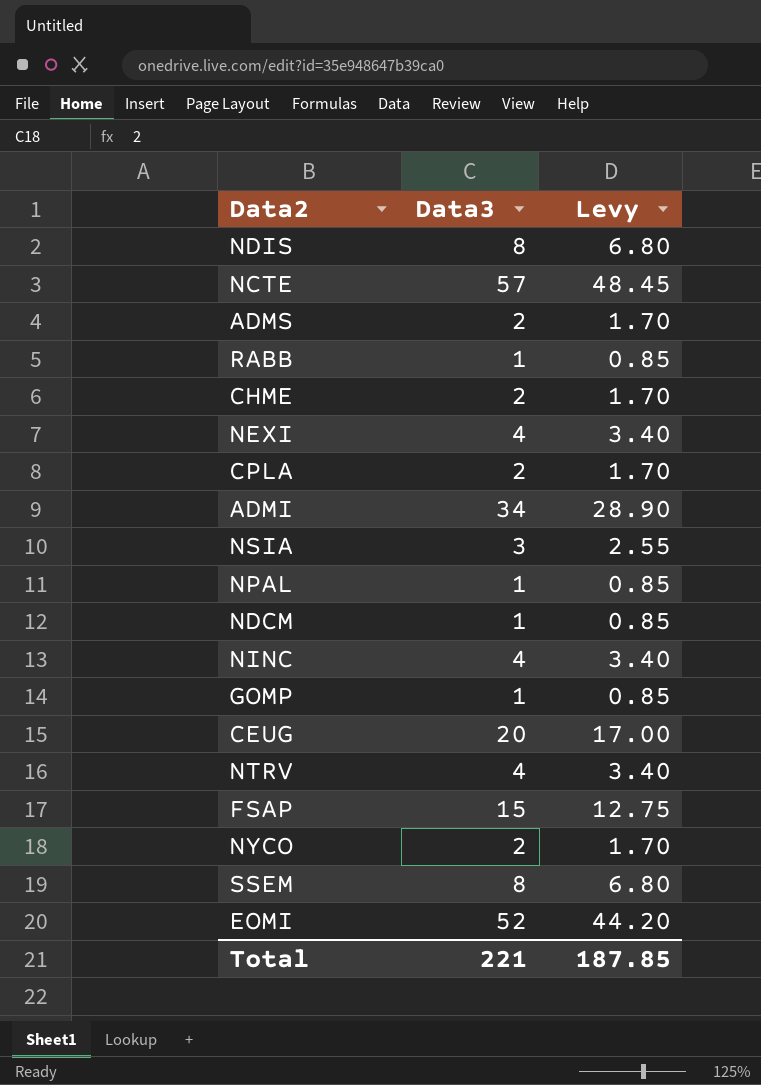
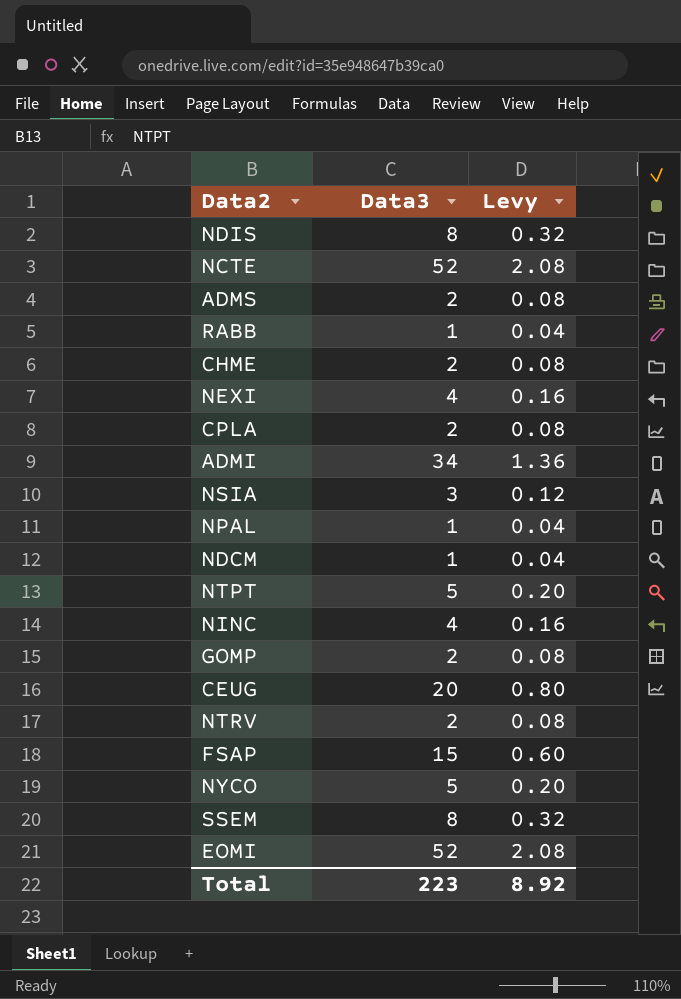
column Levy | formula: [Data3] * 0.85 -> [Data3] * 0.04
NCTE | Data3: 57 -> 52
row NTPT: none -> 5 | 0.20
GOMP | Data3: 1 -> 2
NTRV | Data3: 4 -> 2
NYCO | Data3: 2 -> 5
Total | Data3: 221 -> 223
Total | Levy: 187.85 -> 8.92

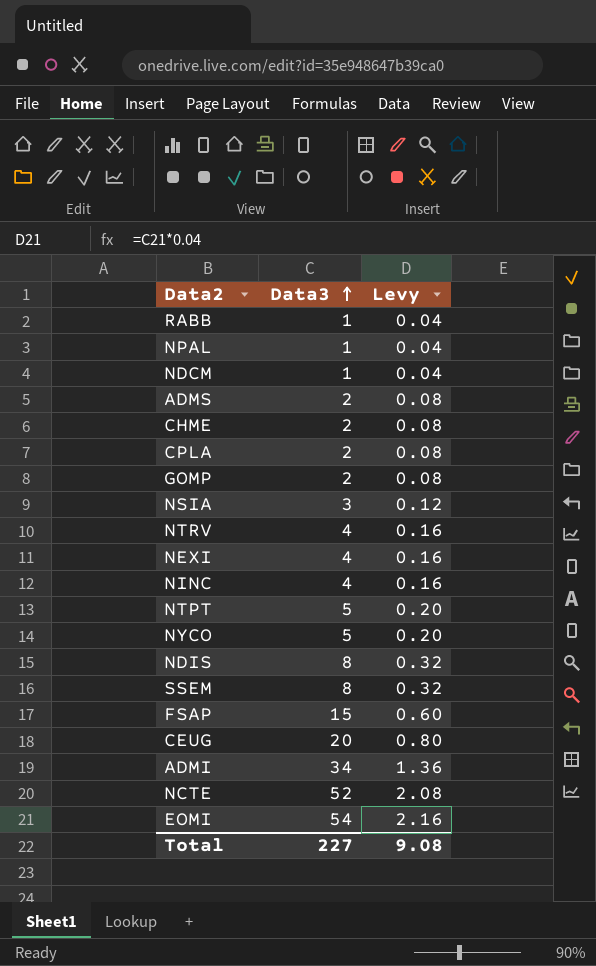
row order: none -> Data3 ascending
NTRV | Data3: 2 -> 4
NTRV | Levy: 0.08 -> 0.16
EOMI | Data3: 52 -> 54
EOMI | Levy: 2.08 -> 2.16
Total | Data3: 223 -> 227
Total | Levy: 8.92 -> 9.08

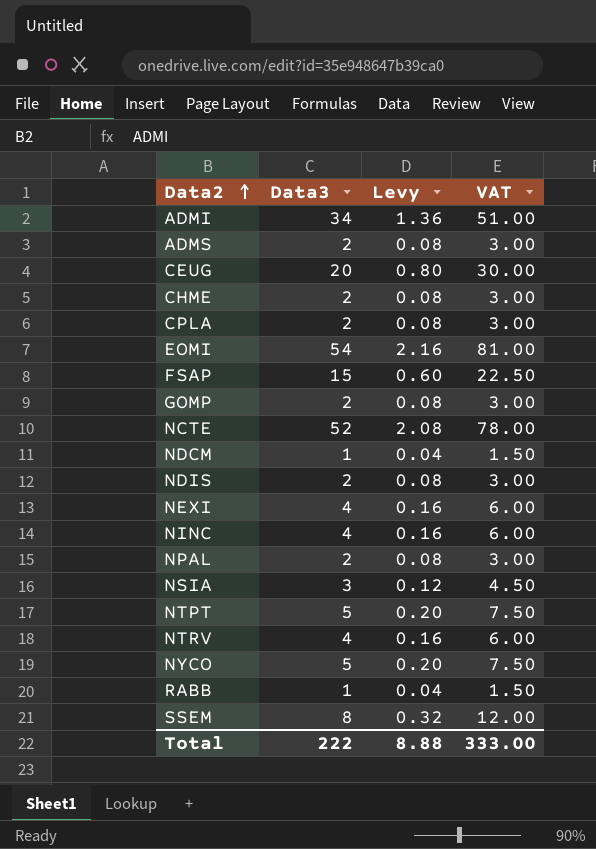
row order: Data3 ascending -> Data2 ascending
column VAT | formula: none -> [Data3] * 1.5
NDIS | Data3: 8 -> 2
NDIS | Levy: 0.32 -> 0.08
NPAL | Data3: 1 -> 2
NPAL | Levy: 0.04 -> 0.08
Total | Data3: 227 -> 222
Total | Levy: 9.08 -> 8.88

